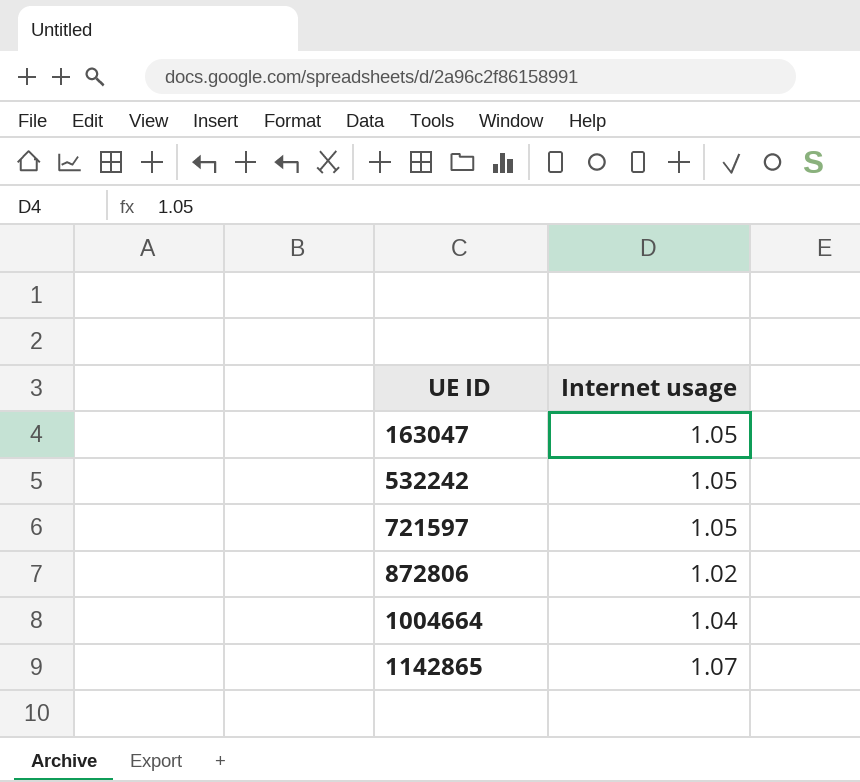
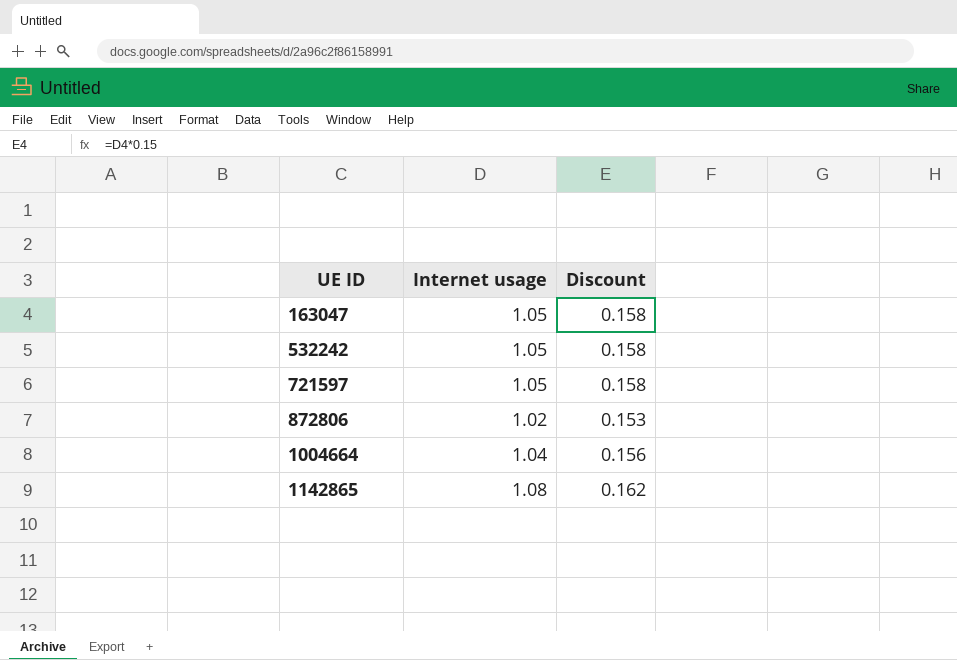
column Discount | formula: none -> [Internet usage] * 0.15
1142865 | Internet usage: 1.07 -> 1.08

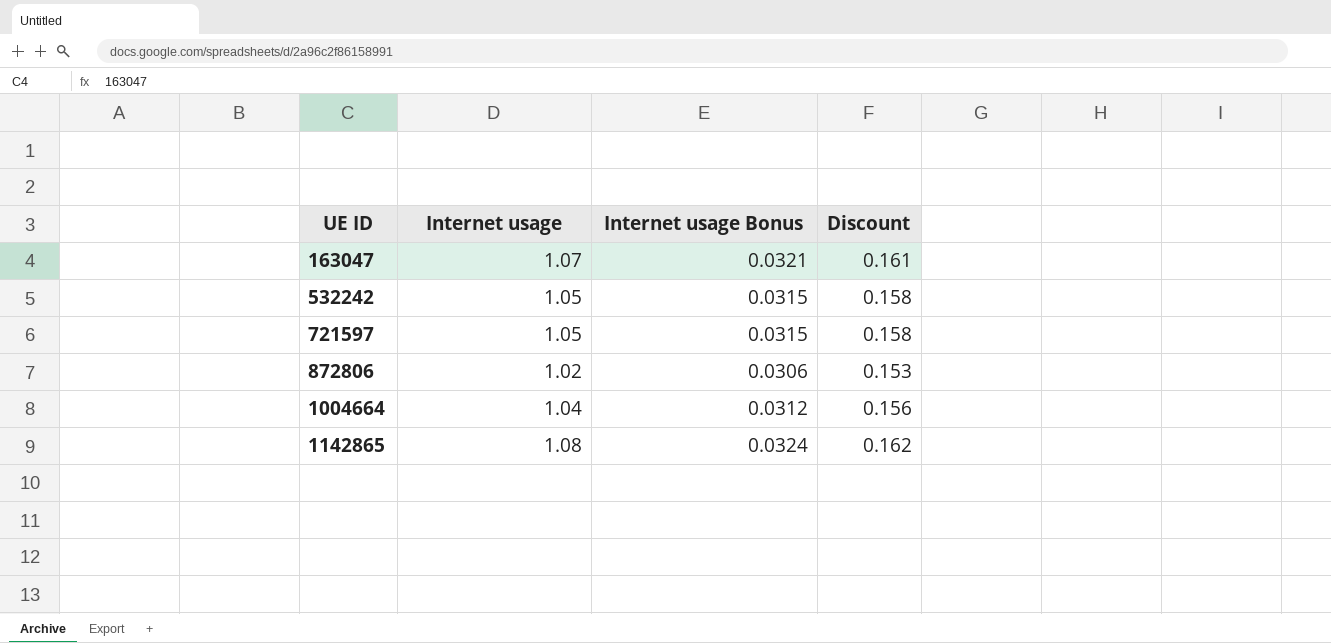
column Internet usage Bonus | formula: none -> [Internet usage] * 0.03
163047 | Internet usage: 1.05 -> 1.07
163047 | Discount: 0.158 -> 0.161

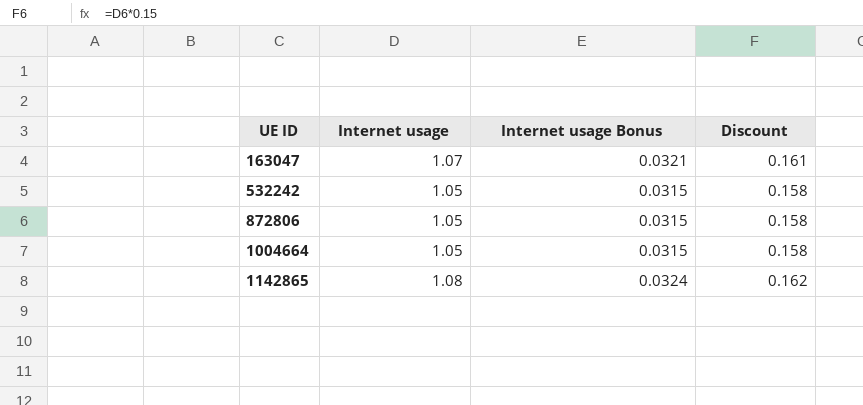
row 721597: 1.05 | 0.0315 | 0.158 -> none
872806 | Internet usage: 1.02 -> 1.05
872806 | Internet usage Bonus: 0.0306 -> 0.0315
872806 | Discount: 0.153 -> 0.158
1004664 | Internet usage: 1.04 -> 1.05
1004664 | Internet usage Bonus: 0.0312 -> 0.0315
1004664 | Discount: 0.156 -> 0.158

